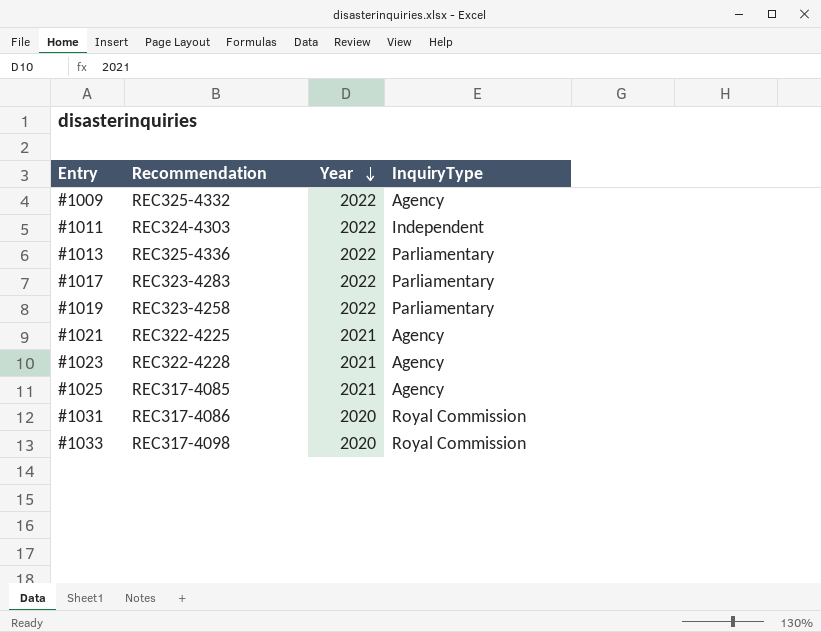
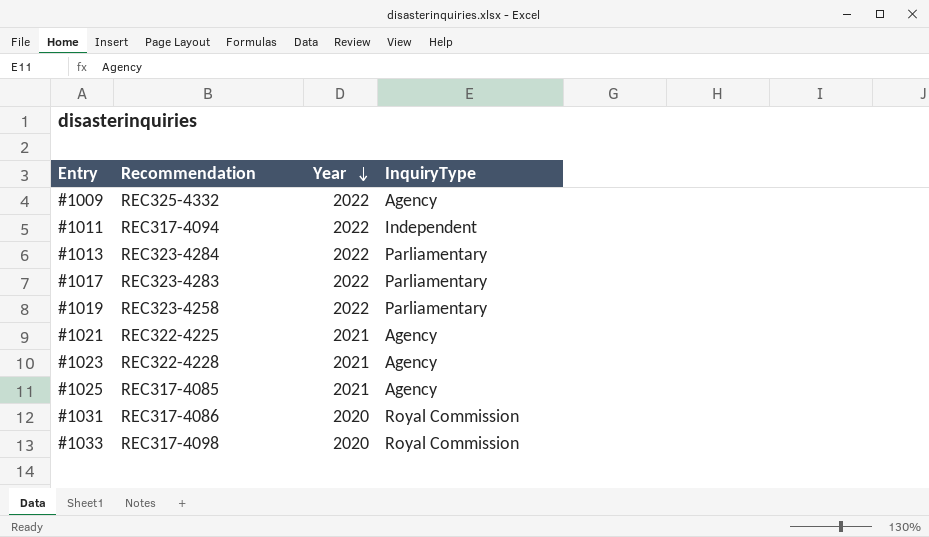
#1011 | Recommendation: REC324-4303 -> REC317-4094
#1013 | Recommendation: REC325-4336 -> REC323-4284

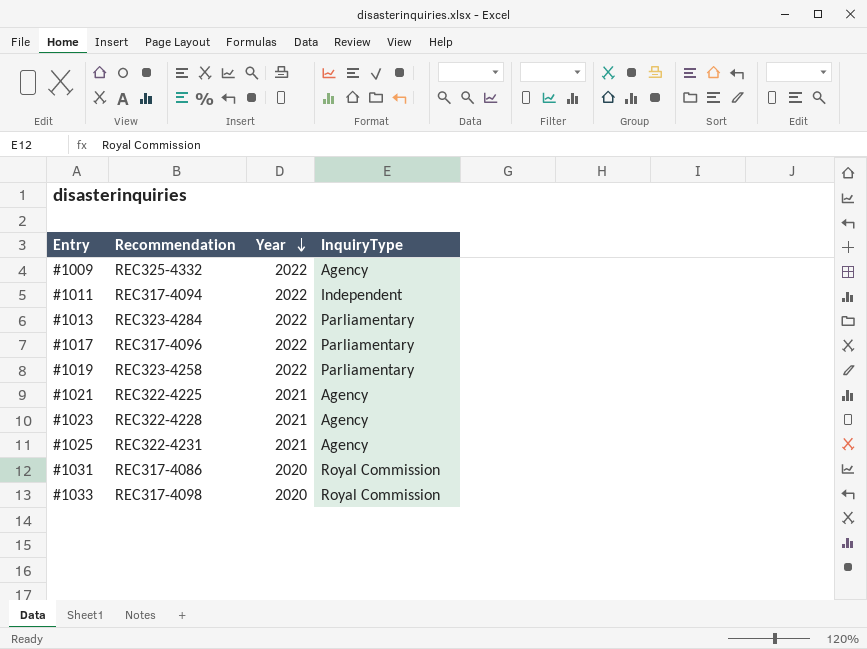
#1017 | Recommendation: REC323-4283 -> REC317-4096
#1025 | Recommendation: REC317-4085 -> REC322-4231

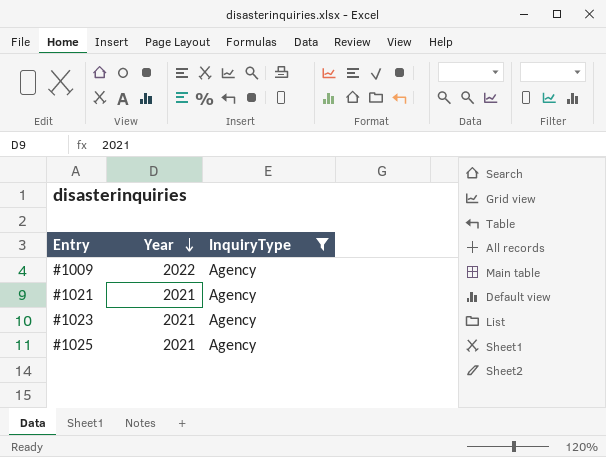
filter: none -> InquiryType = Agency
column Recommendation | position: 2 -> none

